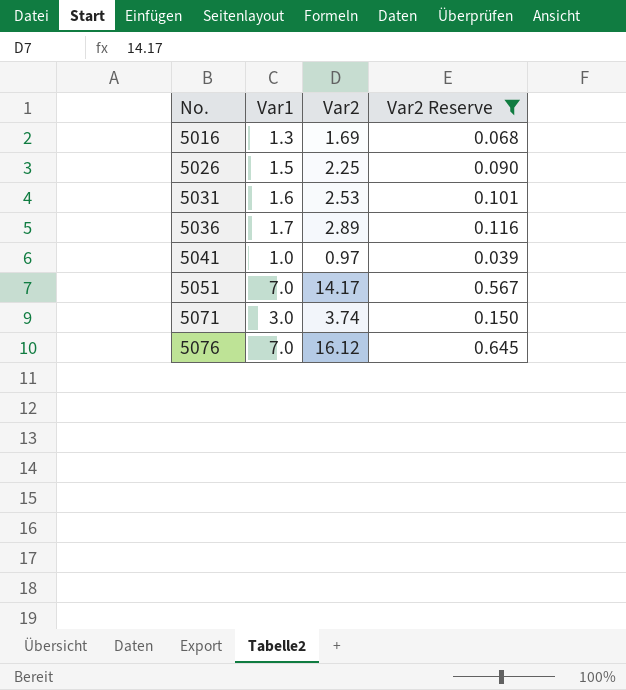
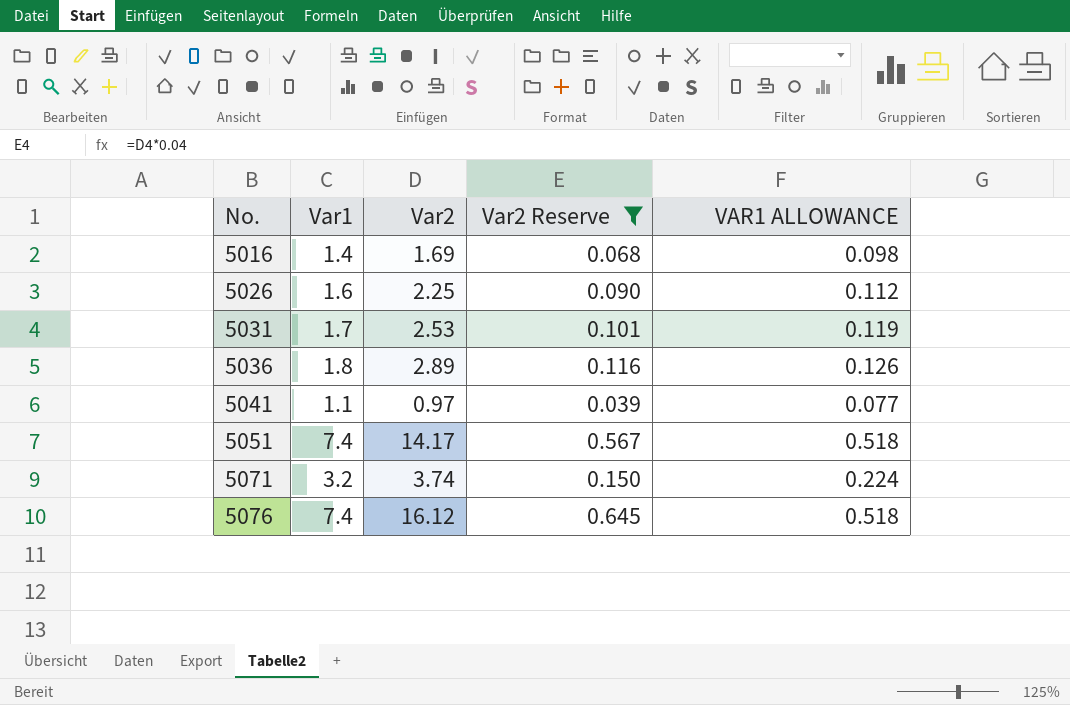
column VAR1 ALLOWANCE | formula: none -> [Var1] * 0.07
5016 | Var1: 1.3 -> 1.4
5026 | Var1: 1.5 -> 1.6
5031 | Var1: 1.6 -> 1.7
5036 | Var1: 1.7 -> 1.8
5041 | Var1: 1.0 -> 1.1
5051 | Var1: 7.0 -> 7.4
5071 | Var1: 3.0 -> 3.2
5076 | Var1: 7.0 -> 7.4

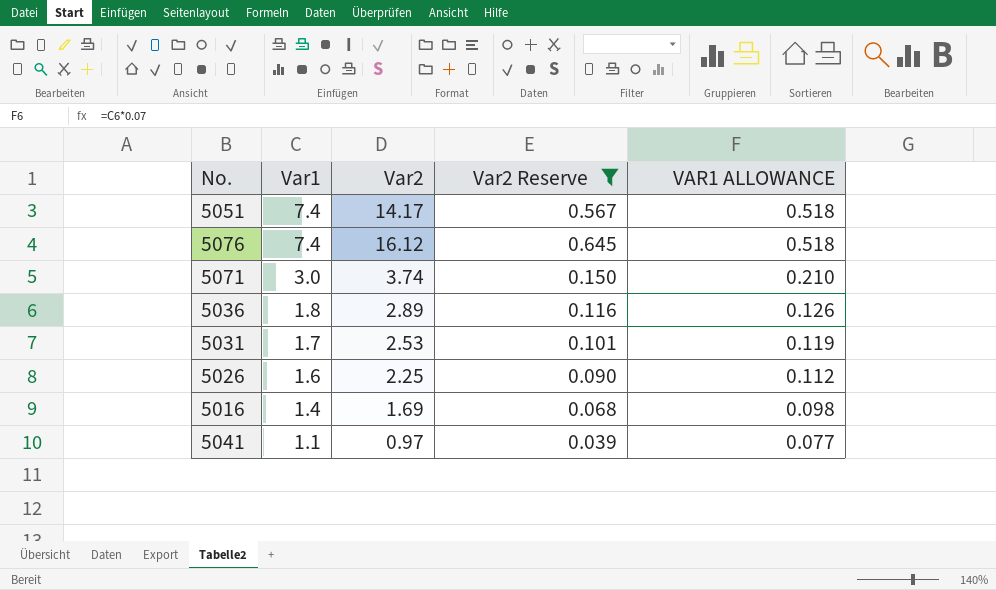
row order: No. ascending -> Var1 descending
5071 | Var1: 3.2 -> 3.0
5071 | VAR1 ALLOWANCE: 0.224 -> 0.210

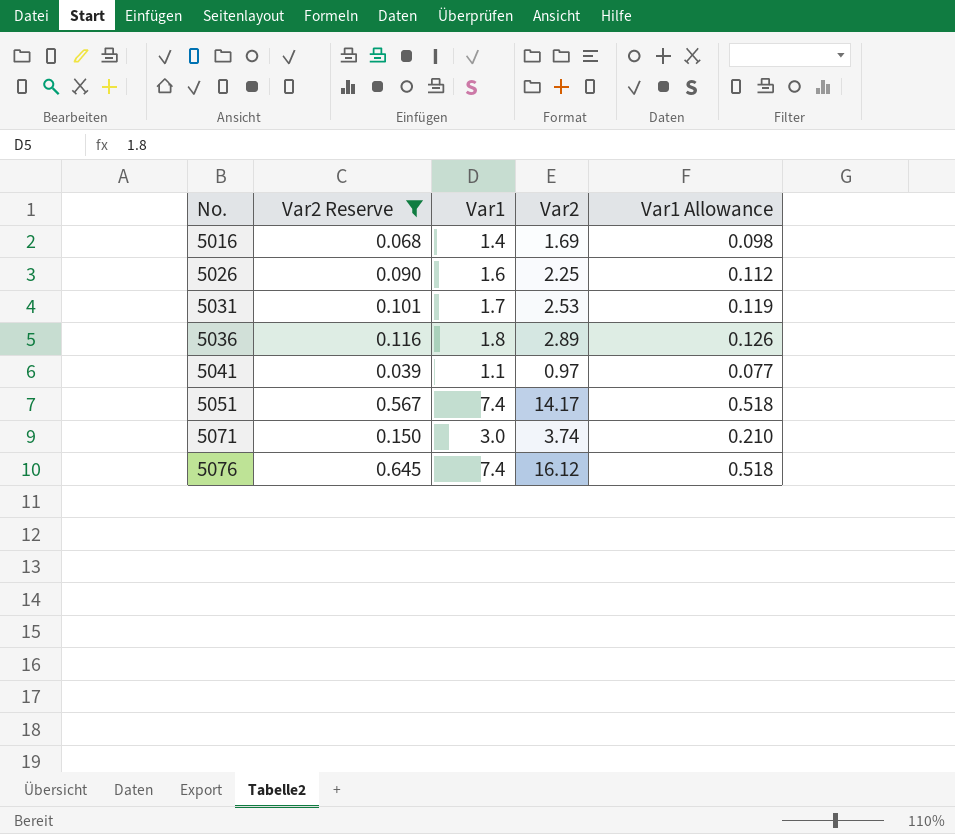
row order: Var1 descending -> No. ascending
column Var2 Reserve | position: 4 -> 2
column name: VAR1 ALLOWANCE -> Var1 Allowance

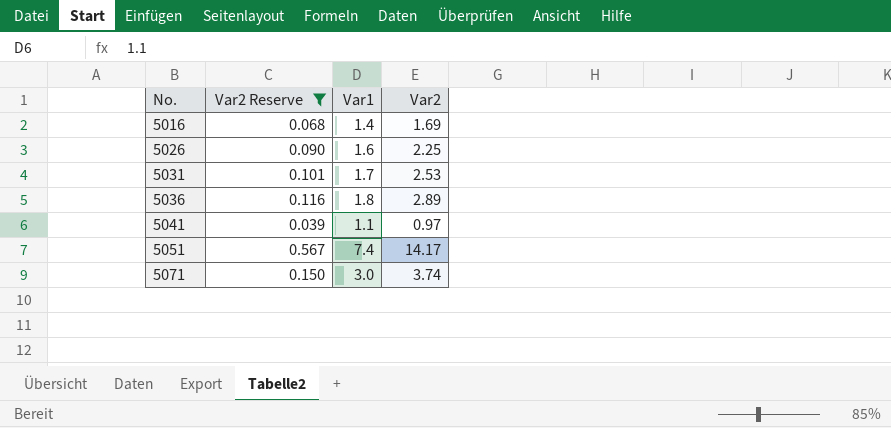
column Var1 Allowance | formula: [Var1] * 0.07 -> none
row 5076: 0.645 | 7.4 | 16.12 | 0.518 -> none

